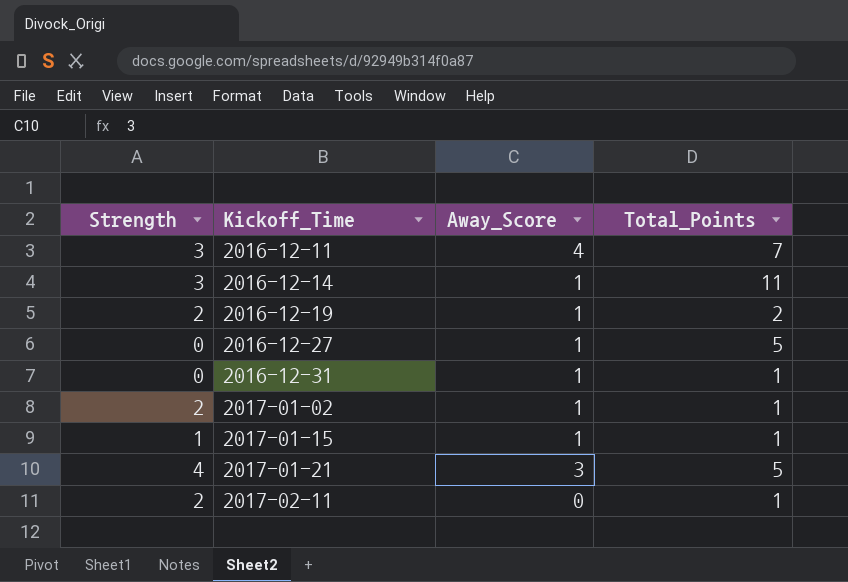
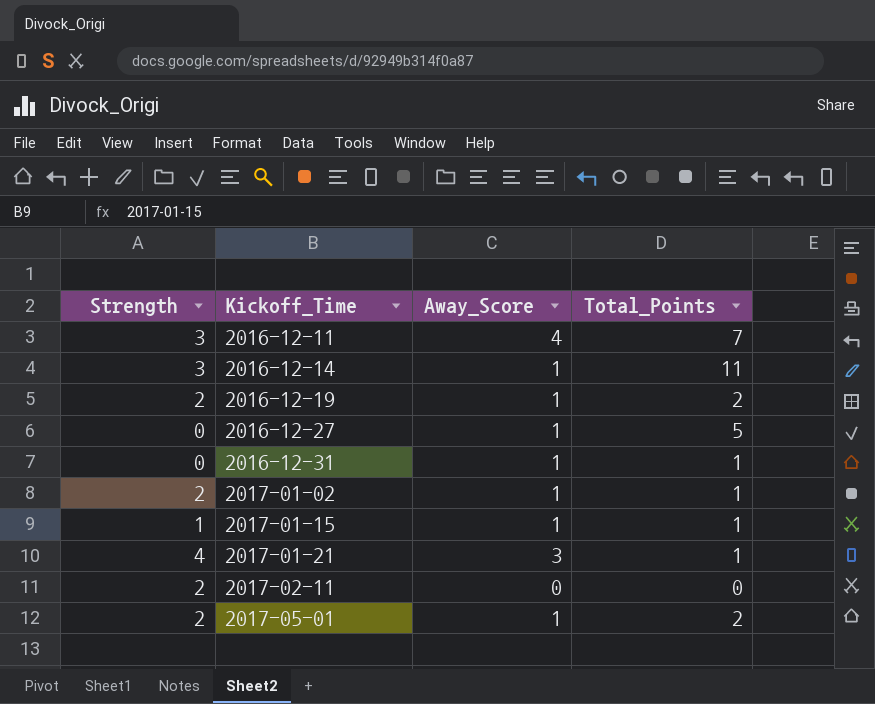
2017-01-21 | Total_Points: 5 -> 1
2017-02-11 | Total_Points: 1 -> 0
row 2017-05-01: none -> 2 | 1 | 2

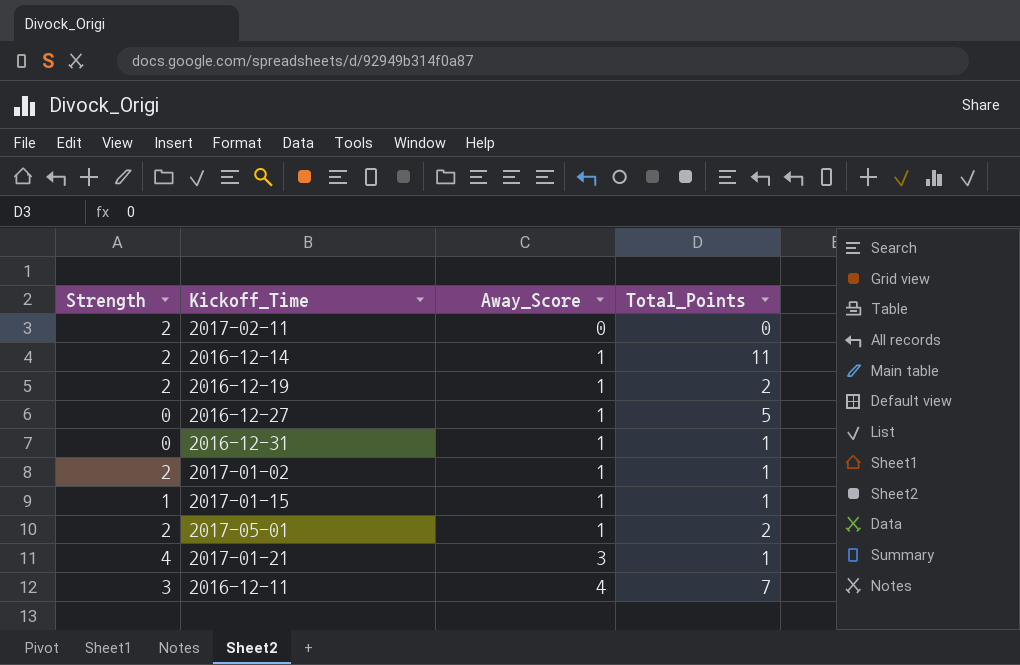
row order: Kickoff_Time ascending -> Away_Score ascending
2016-12-14 | Strength: 3 -> 2

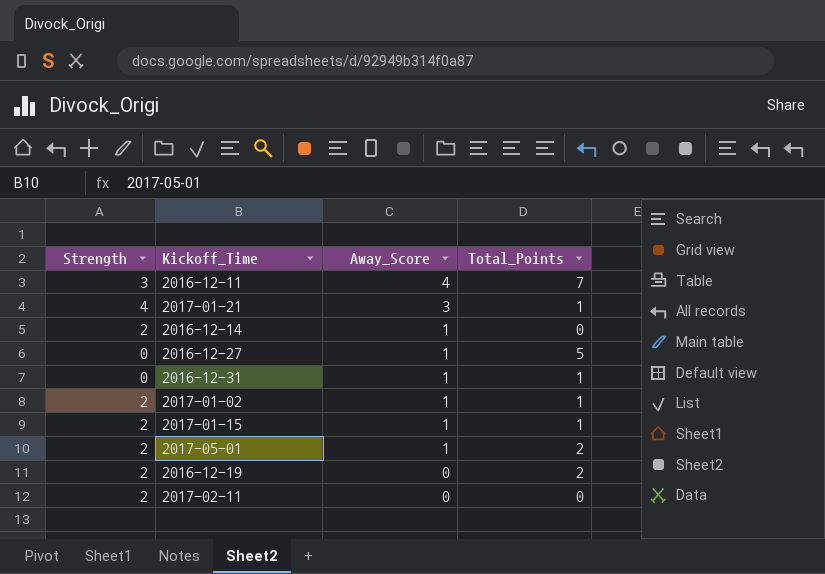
row order: Away_Score ascending -> Away_Score descending
2016-12-14 | Total_Points: 11 -> 0
2017-01-15 | Strength: 1 -> 2
2016-12-19 | Away_Score: 1 -> 0

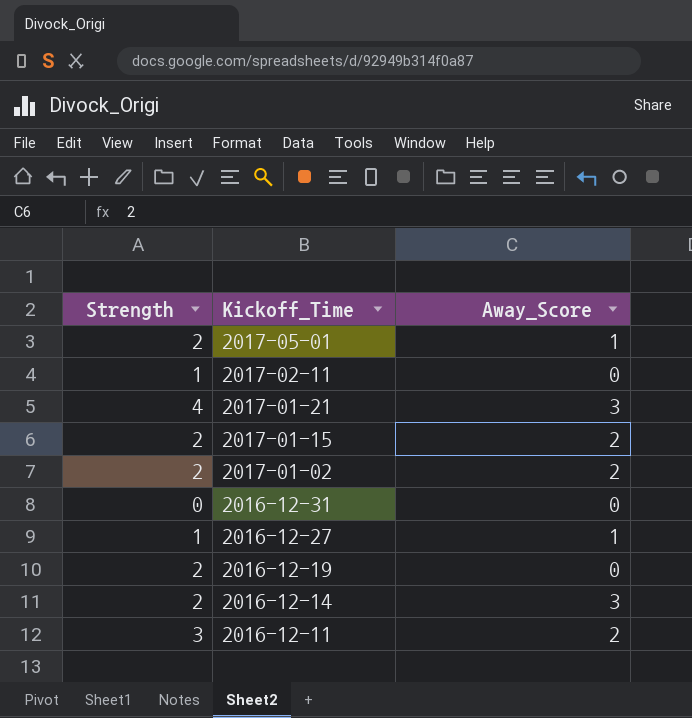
row order: Away_Score descending -> Kickoff_Time descending
column Total_Points | position: 4 -> none
2017-02-11 | Strength: 2 -> 1
2017-01-15 | Away_Score: 1 -> 2
2017-01-02 | Away_Score: 1 -> 2
2016-12-31 | Away_Score: 1 -> 0
2016-12-27 | Strength: 0 -> 1
2016-12-14 | Away_Score: 1 -> 3
2016-12-11 | Away_Score: 4 -> 2

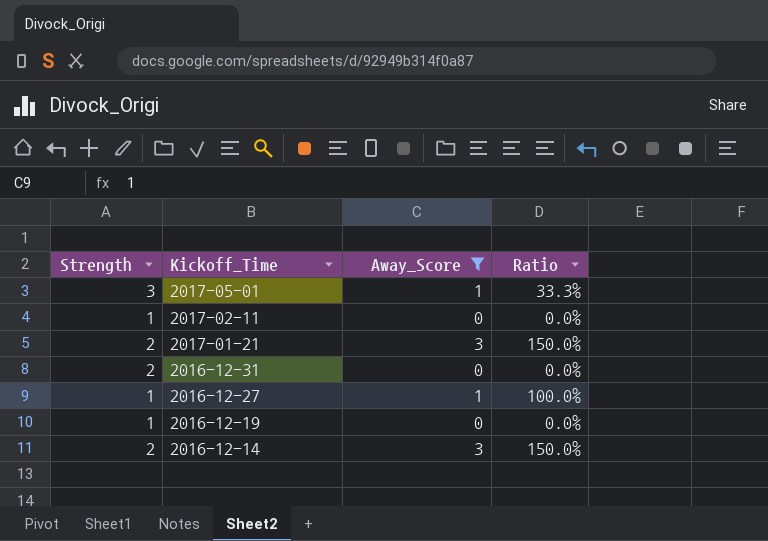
filter: none -> Away_Score != 2
column Ratio | formula: none -> [Away_Score] / [Strength]
2017-05-01 | Strength: 2 -> 3
2017-01-21 | Strength: 4 -> 2
2016-12-31 | Strength: 0 -> 2
2016-12-19 | Strength: 2 -> 1

